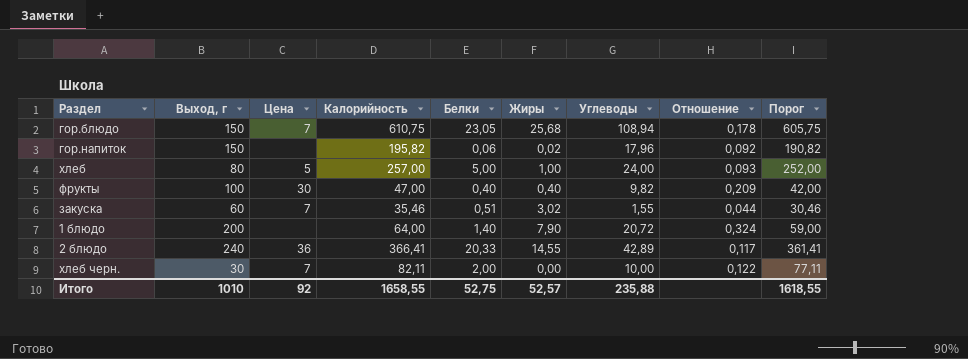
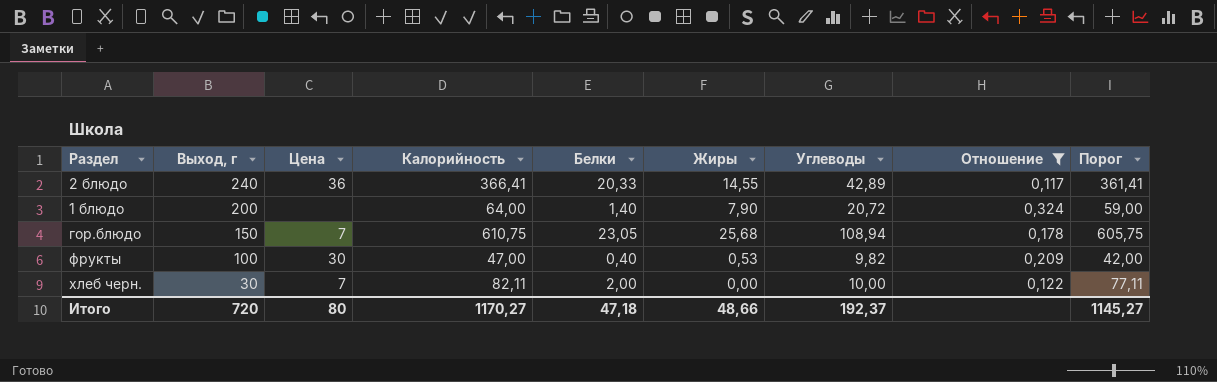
filter: none -> Отношение >= 0,117
row order: none -> Выход, г descending
фрукты | Жиры: 0,40 -> 0,53
Итого | Выход, г: 1010 -> 720
Итого | Цена: 92 -> 80
Итого | Калорийность: 1658,55 -> 1170,27
Итого | Белки: 52,75 -> 47,18
Итого | Жиры: 52,57 -> 48,66
Итого | Углеводы: 235,88 -> 192,37
Итого | Порог: 1618,55 -> 1145,27

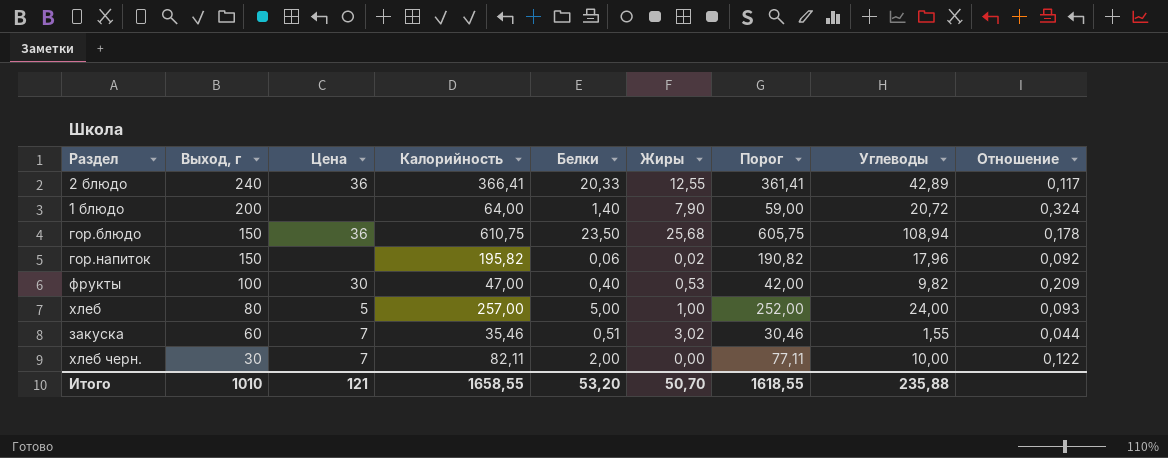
filter: Отношение >= 0,117 -> none
column Порог | position: 9 -> 7
2 блюдо | Жиры: 14,55 -> 12,55
гор.блюдо | Цена: 7 -> 36
гор.блюдо | Белки: 23,05 -> 23,50
Итого | Выход, г: 720 -> 1010
Итого | Цена: 80 -> 121
Итого | Калорийность: 1170,27 -> 1658,55
Итого | Белки: 47,18 -> 53,20
Итого | Жиры: 48,66 -> 50,70
Итого | Порог: 1145,27 -> 1618,55
Итого | Углеводы: 192,37 -> 235,88

